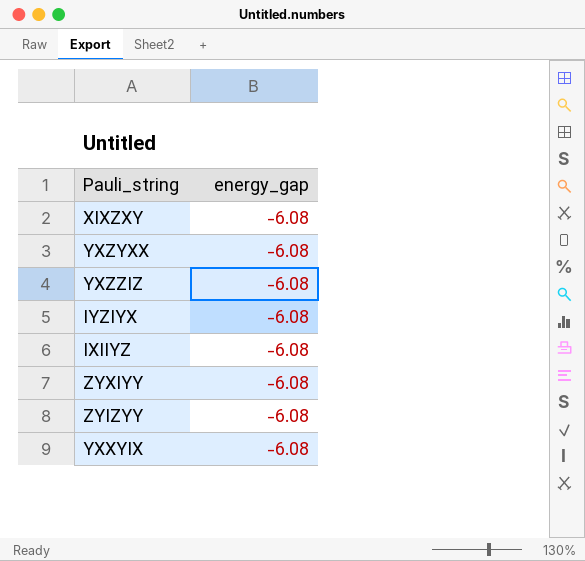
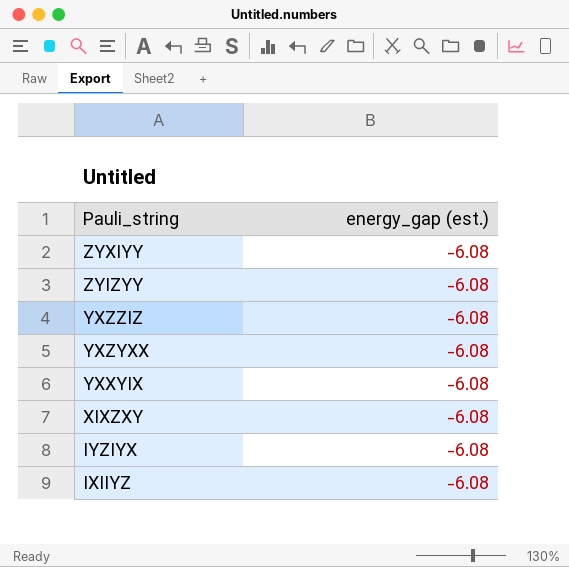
row order: none -> Pauli_string descending
column name: energy_gap -> energy_gap (est.)

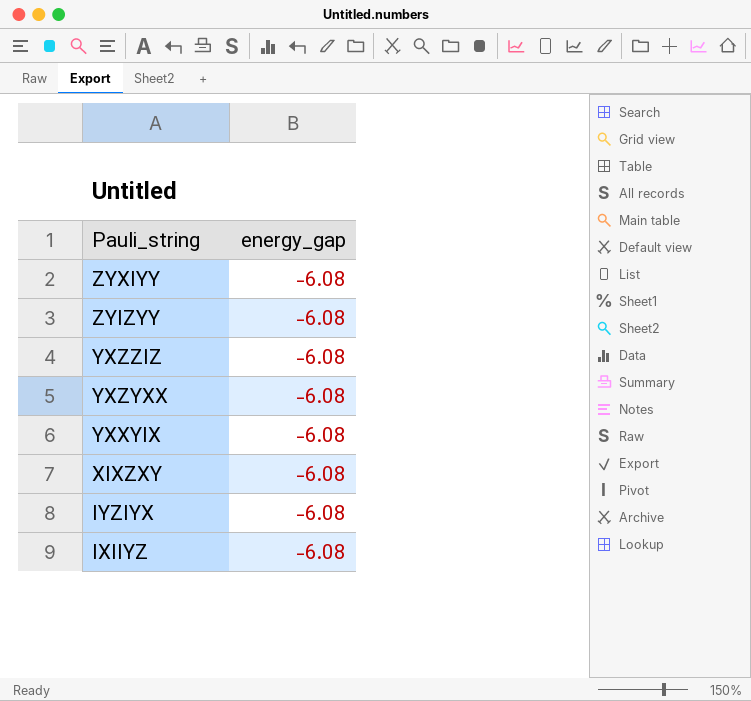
column name: energy_gap (est.) -> energy_gap

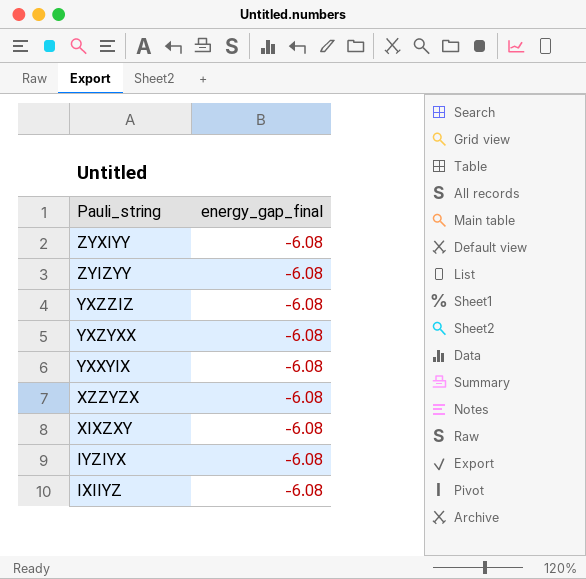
column name: energy_gap -> energy_gap_final
row XZZYZX: none -> -6.08

